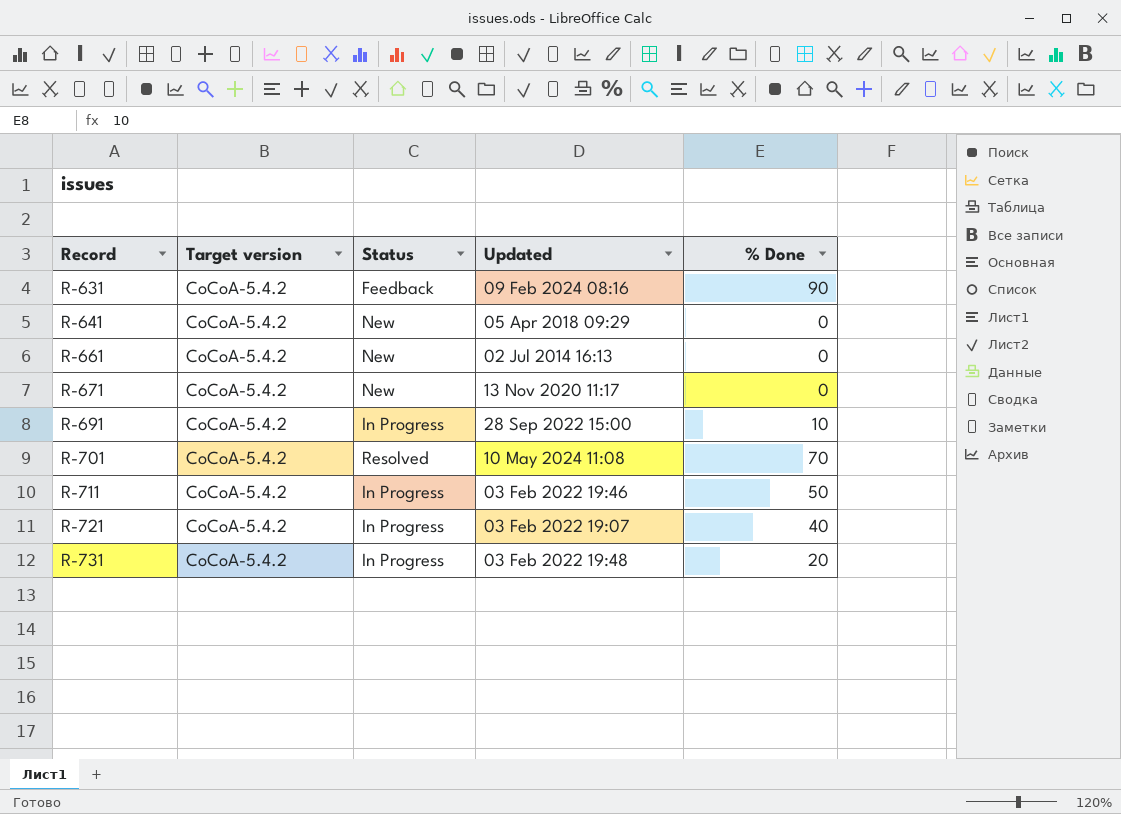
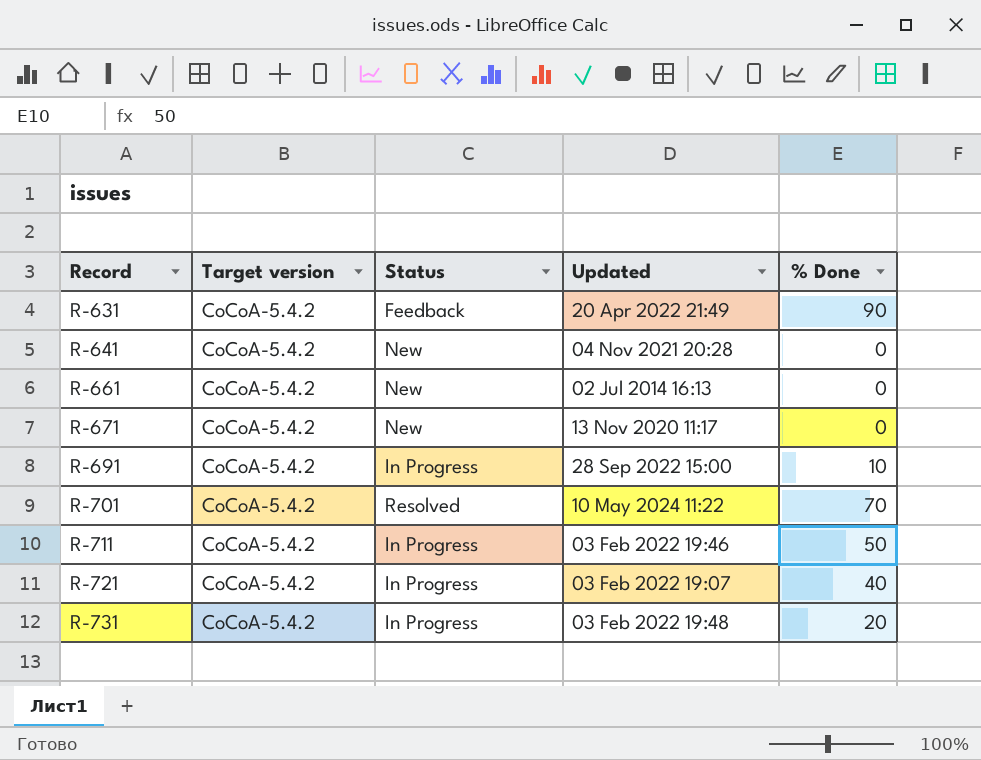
R-631 | Updated: 09 Feb 2024 08:16 -> 20 Apr 2022 21:49
R-641 | Updated: 05 Apr 2018 09:29 -> 04 Nov 2021 20:28
R-701 | Updated: 10 May 2024 11:08 -> 10 May 2024 11:22

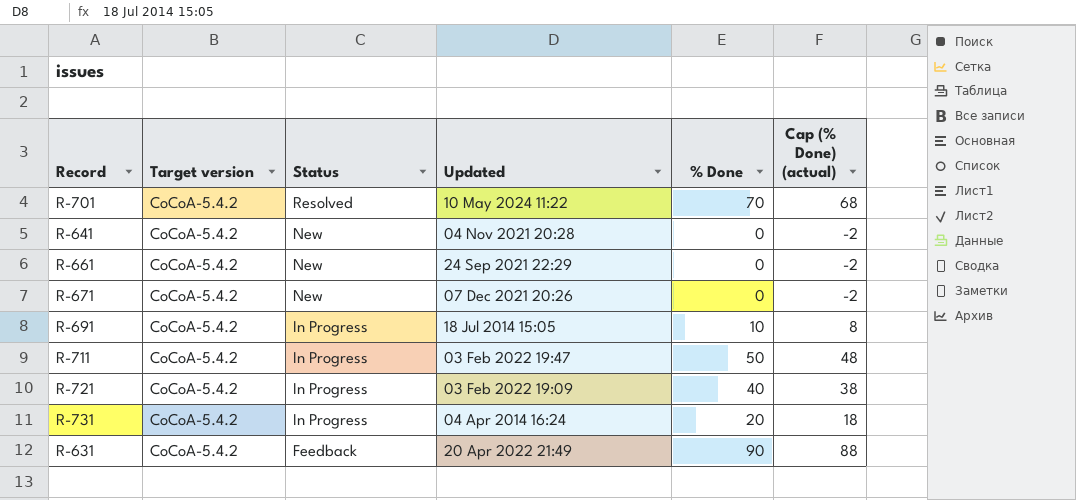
row order: Record ascending -> Status descending
column Cap (% Done) (actual) | formula: none -> [% Done] - 2
R-661 | Updated: 02 Jul 2014 16:13 -> 24 Sep 2021 22:29
R-671 | Updated: 13 Nov 2020 11:17 -> 07 Dec 2021 20:26
R-691 | Updated: 28 Sep 2022 15:00 -> 18 Jul 2014 15:05
R-711 | Updated: 03 Feb 2022 19:46 -> 03 Feb 2022 19:47
R-721 | Updated: 03 Feb 2022 19:07 -> 03 Feb 2022 19:09
R-731 | Updated: 03 Feb 2022 19:48 -> 04 Apr 2014 16:24

